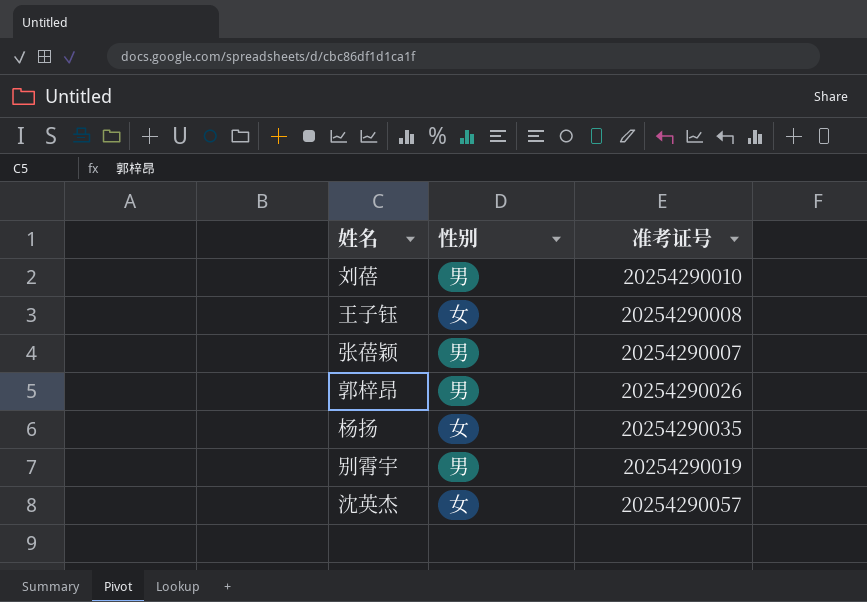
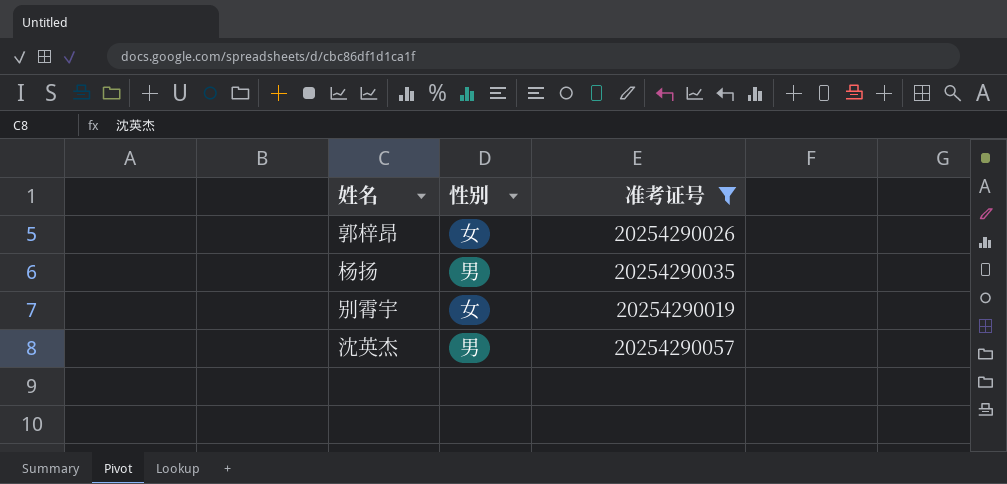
filter: none -> 准考证号 >= 20254290019
郭梓昂 | 性别: 男 -> 女
杨扬 | 性别: 女 -> 男
别霄宇 | 性别: 男 -> 女
沈英杰 | 性别: 女 -> 男

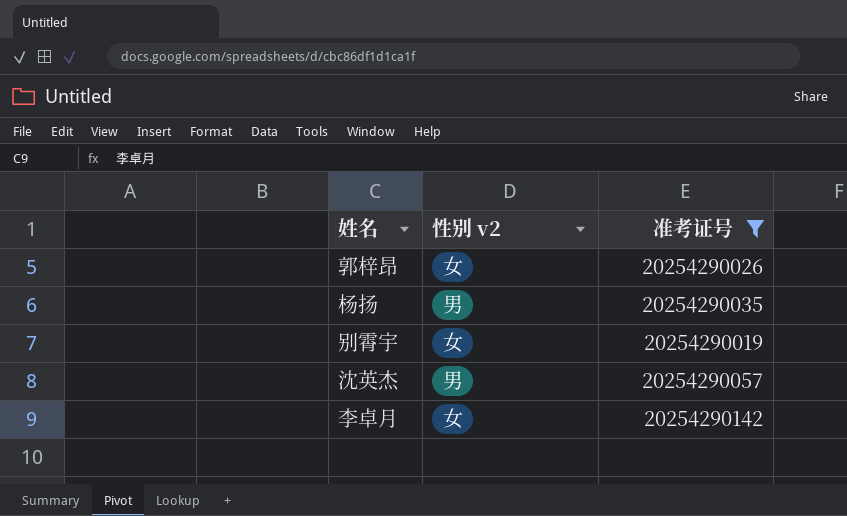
column name: 性别 -> 性别 v2
row 李卓月: none -> 女 | 20254290142

